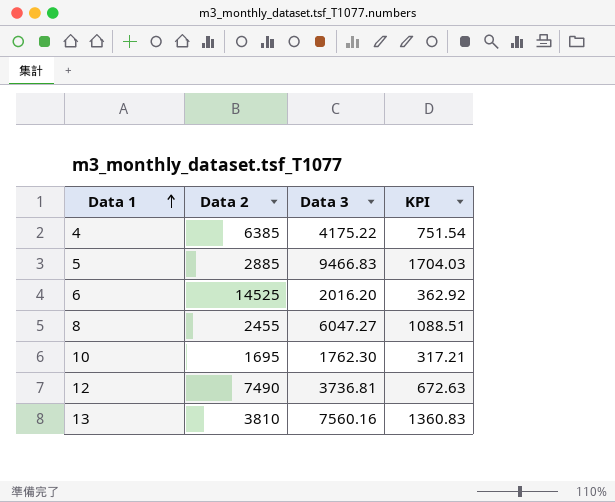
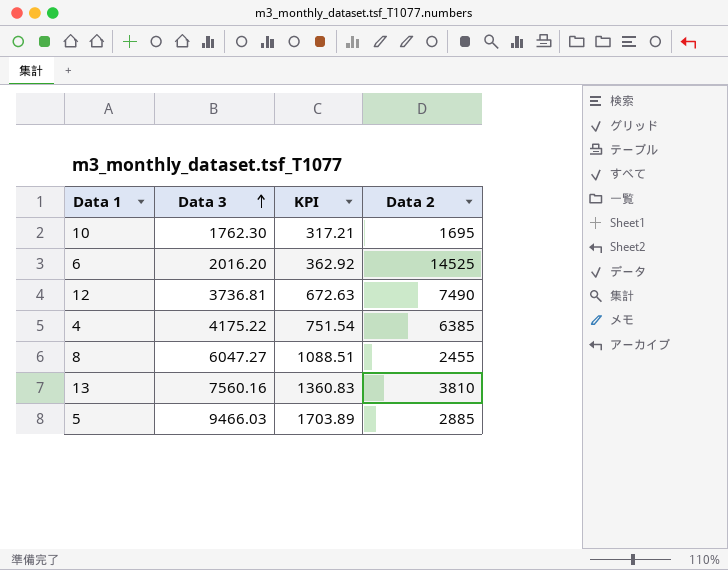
row order: Data 1 ascending -> Data 3 ascending
column Data 2 | position: 2 -> 4
5 | Data 3: 9466.83 -> 9466.03
5 | KPI: 1704.03 -> 1703.89

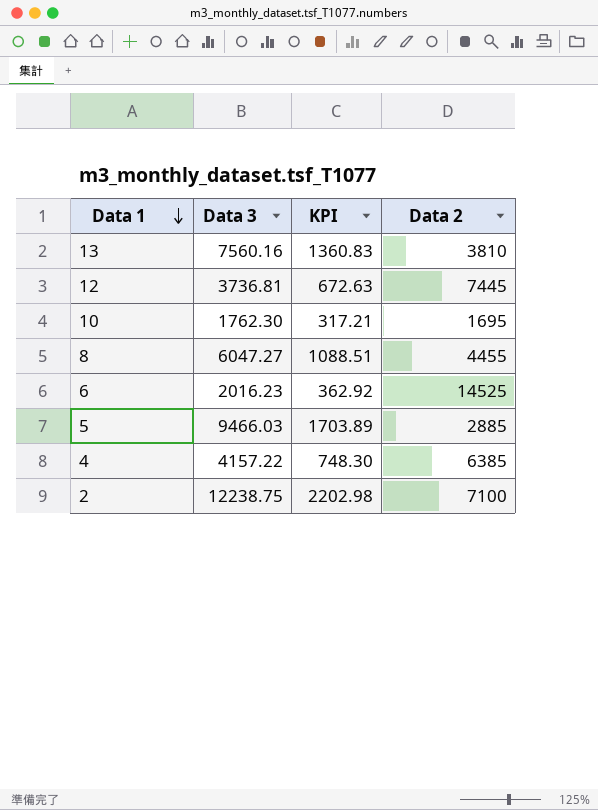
row order: Data 3 ascending -> Data 1 descending
12 | Data 2: 7490 -> 7445
8 | Data 2: 2455 -> 4455
6 | Data 3: 2016.20 -> 2016.23
4 | Data 3: 4175.22 -> 4157.22
4 | KPI: 751.54 -> 748.30
row 2: none -> 12238.75 | 2202.98 | 7100

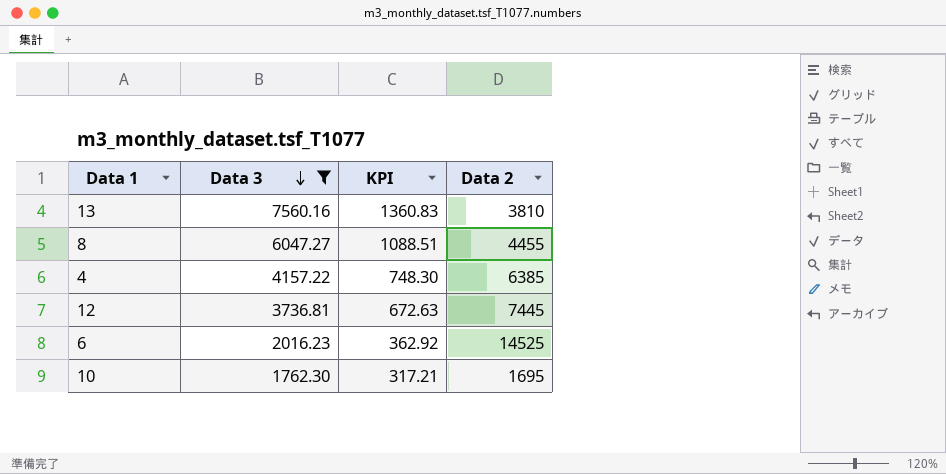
filter: none -> Data 3 <= 7560.16
row order: Data 1 descending -> Data 3 descending

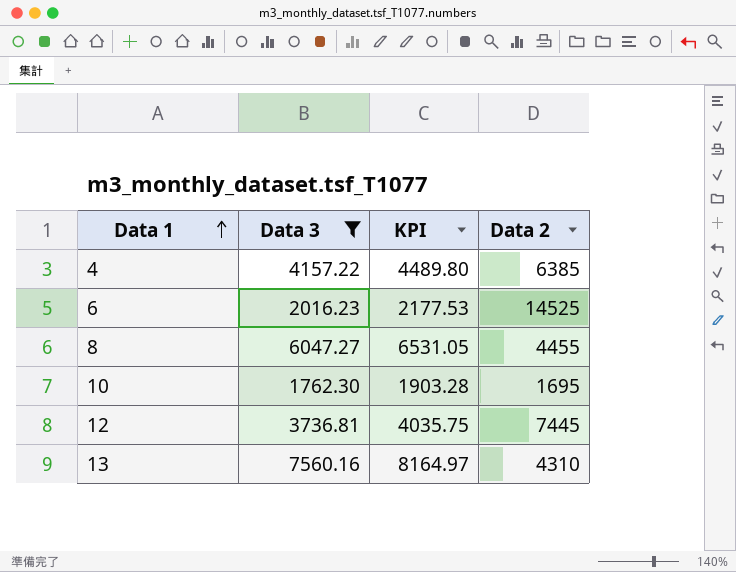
row order: Data 3 descending -> Data 1 ascending
column KPI | formula: [Data 3] * 0.18 -> [Data 3] * 1.08
13 | Data 2: 3810 -> 4310

